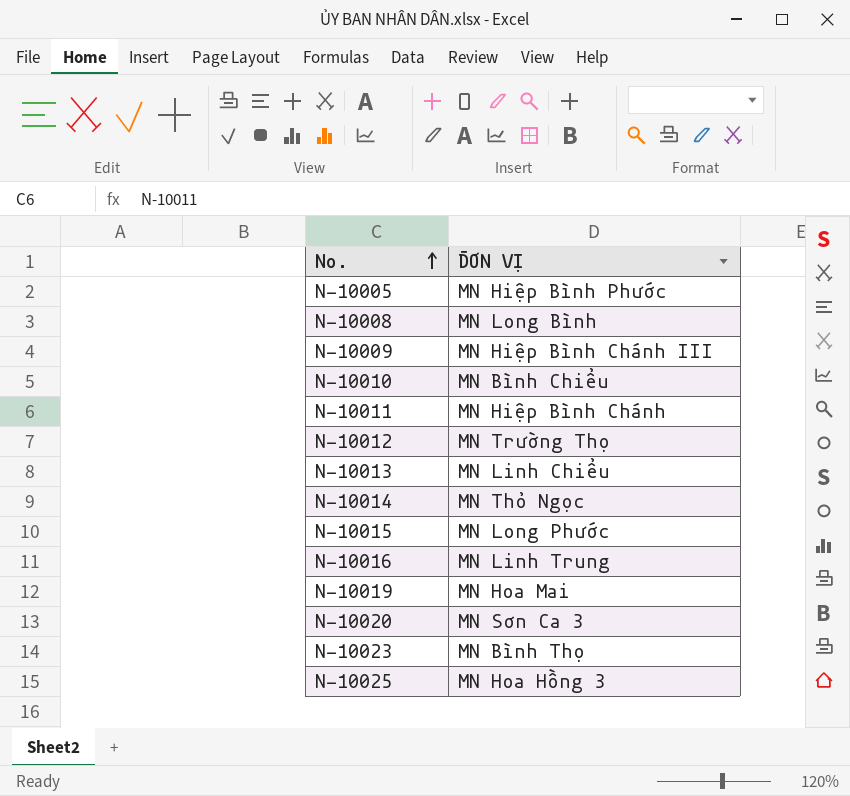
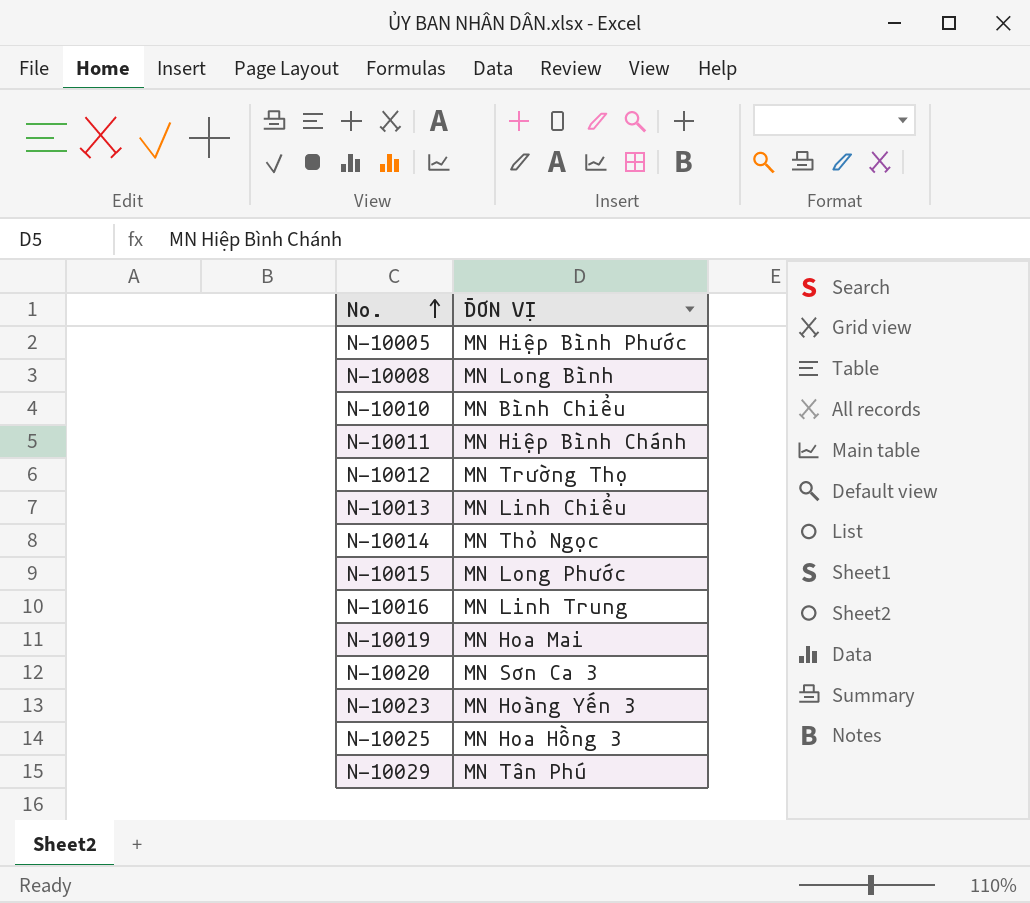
row N-10009: MN Hiệp Bình Chánh III -> none
N-10023 | ĐƠN VỊ: MN Bình Thọ -> MN Hoàng Yến 3
row N-10029: none -> MN Tân Phú

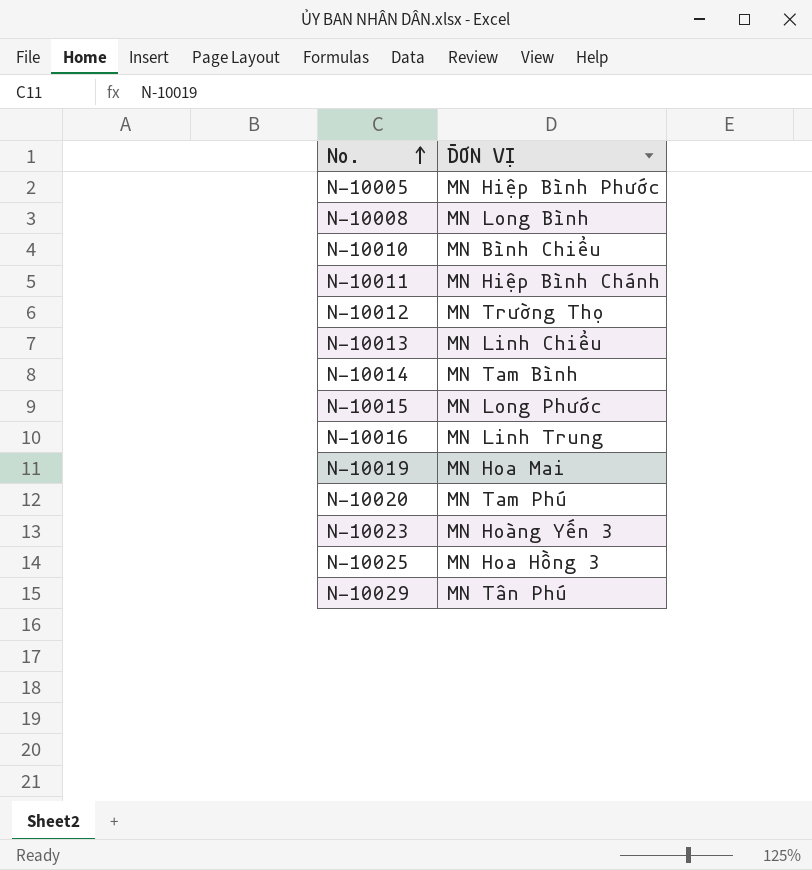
N-10014 | ĐƠN VỊ: MN Thỏ Ngọc -> MN Tam Bình
N-10020 | ĐƠN VỊ: MN Sơn Ca 3 -> MN Tam Phú

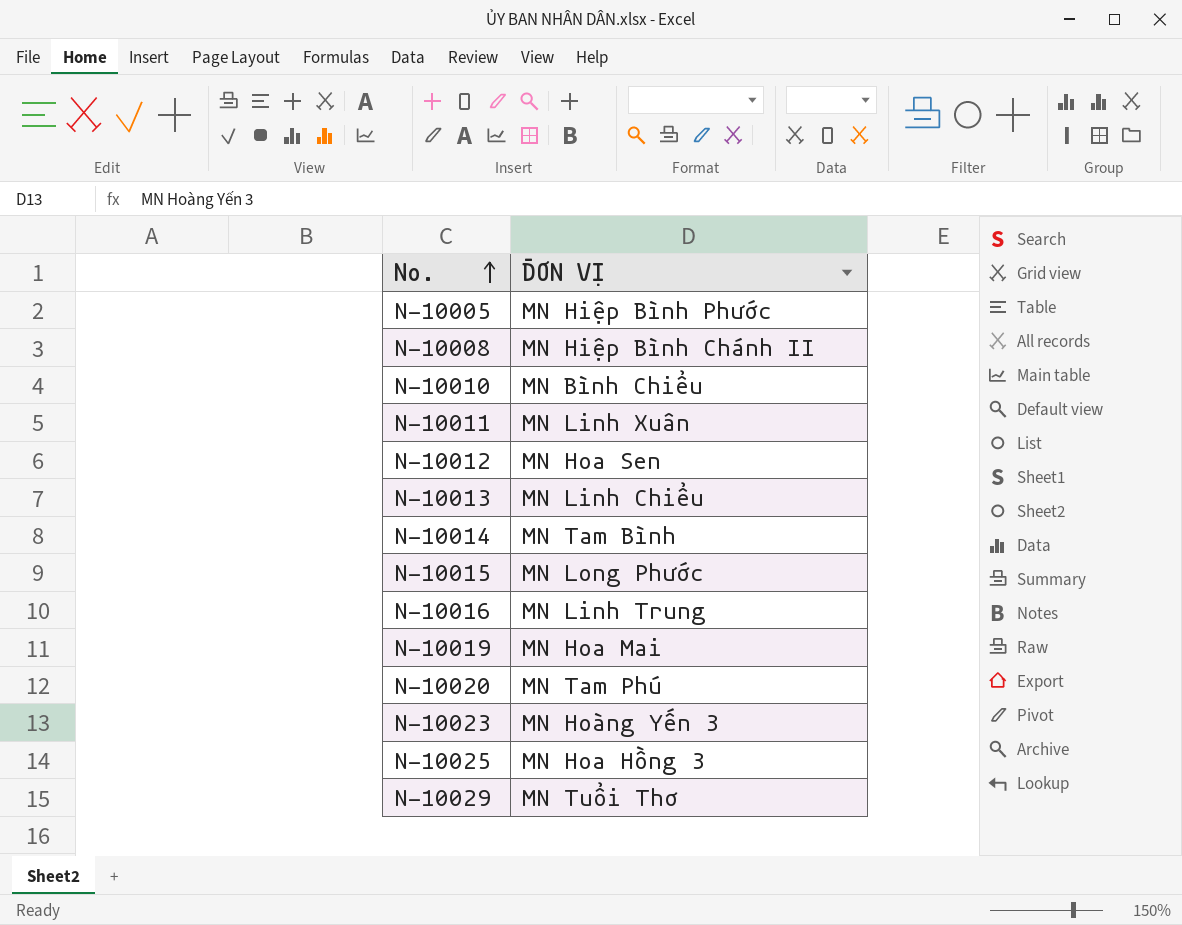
N-10008 | ĐƠN VỊ: MN Long Bình -> MN Hiệp Bình Chánh II
N-10011 | ĐƠN VỊ: MN Hiệp Bình Chánh -> MN Linh Xuân
N-10012 | ĐƠN VỊ: MN Trường Thọ -> MN Hoa Sen
N-10029 | ĐƠN VỊ: MN Tân Phú -> MN Tuổi Thơ

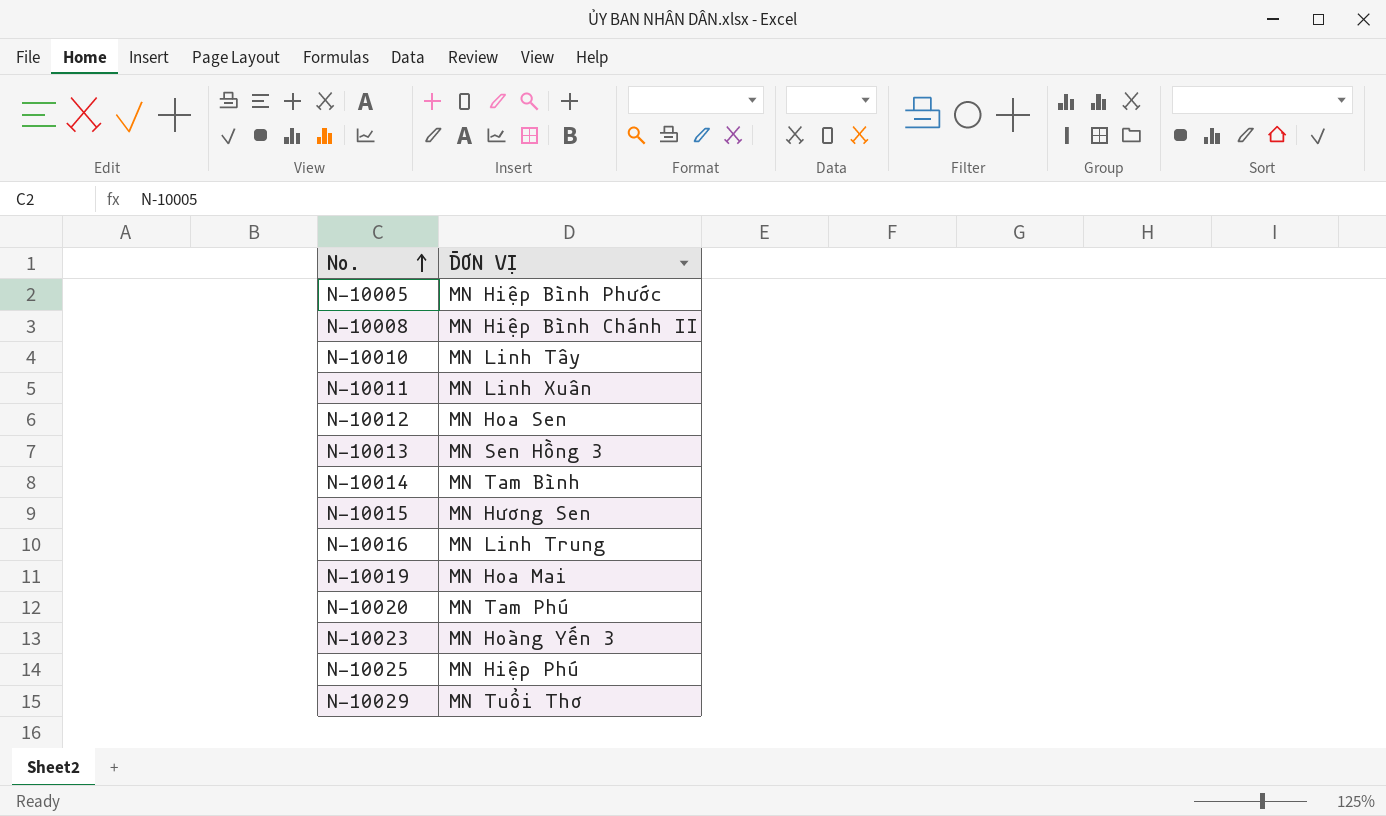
N-10010 | ĐƠN VỊ: MN Bình Chiểu -> MN Linh Tây
N-10013 | ĐƠN VỊ: MN Linh Chiểu -> MN Sen Hồng 3
N-10015 | ĐƠN VỊ: MN Long Phước -> MN Hương Sen
N-10025 | ĐƠN VỊ: MN Hoa Hồng 3 -> MN Hiệp Phú

